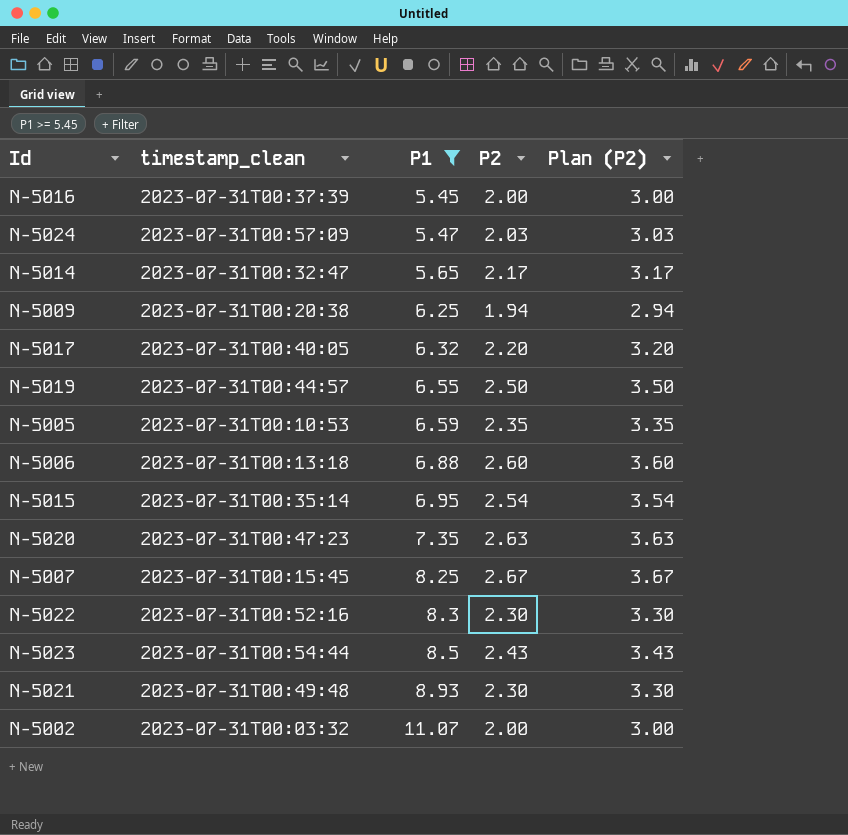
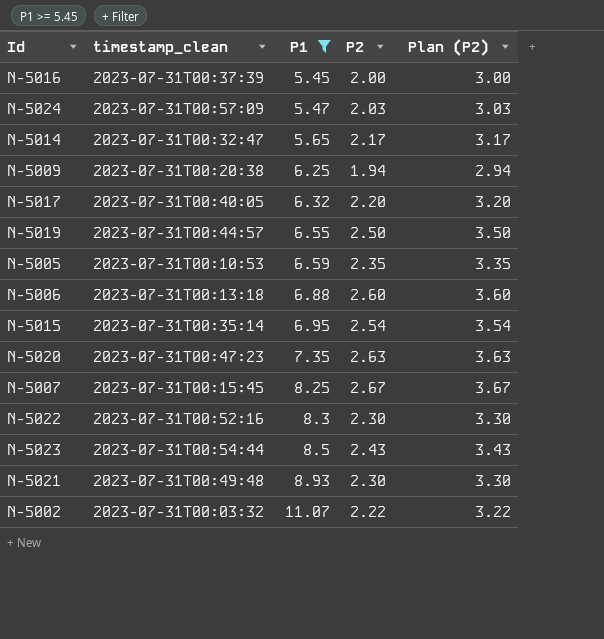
N-5002 | P2: 2.00 -> 2.22
N-5002 | Plan (P2): 3.00 -> 3.22

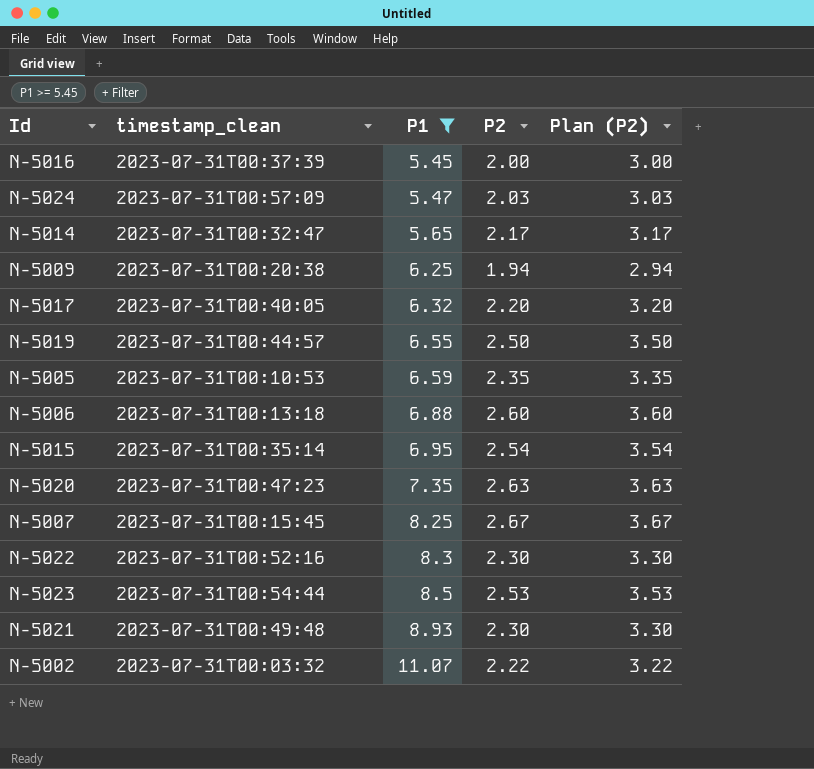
N-5023 | P2: 2.43 -> 2.53
N-5023 | Plan (P2): 3.43 -> 3.53

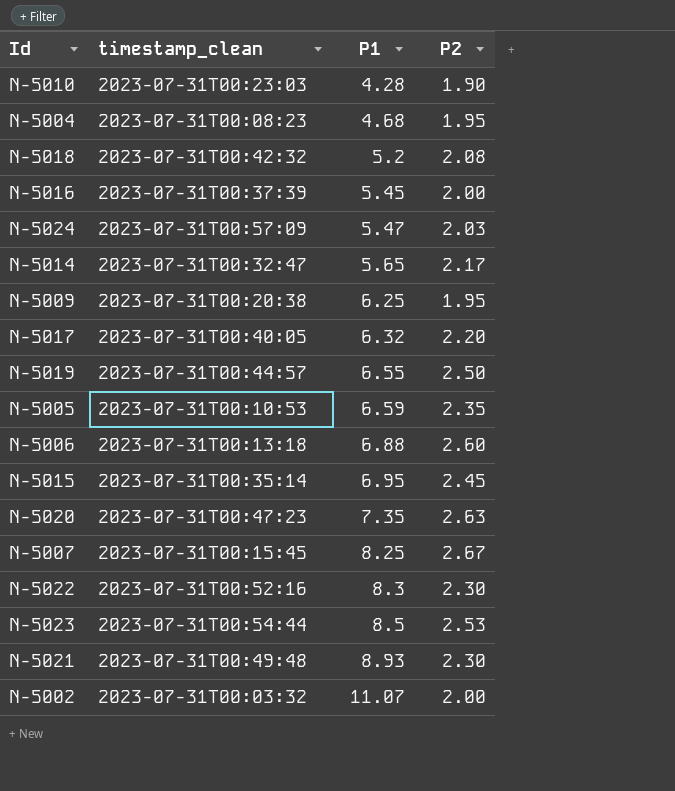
filter: P1 >= 5.45 -> none
column Plan (P2) | formula: [P2] + 1 -> none
N-5009 | P2: 1.94 -> 1.95
N-5015 | P2: 2.54 -> 2.45
N-5002 | P2: 2.22 -> 2.00

